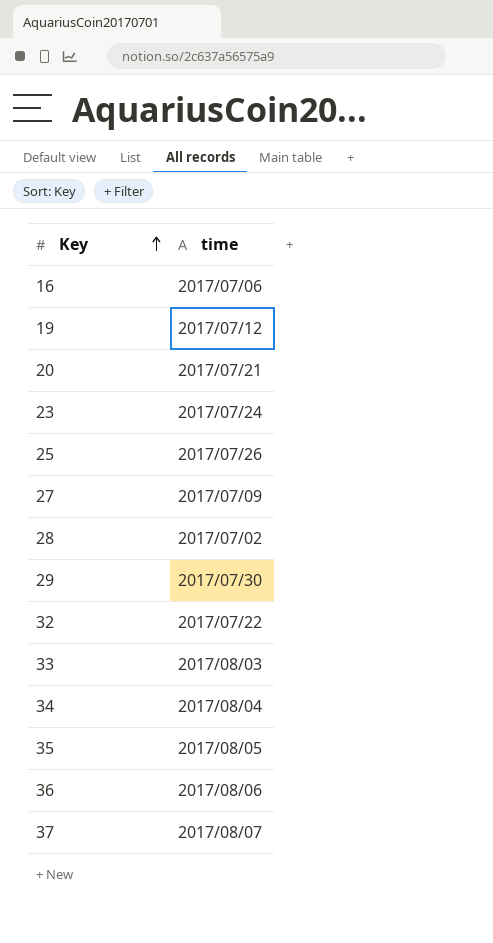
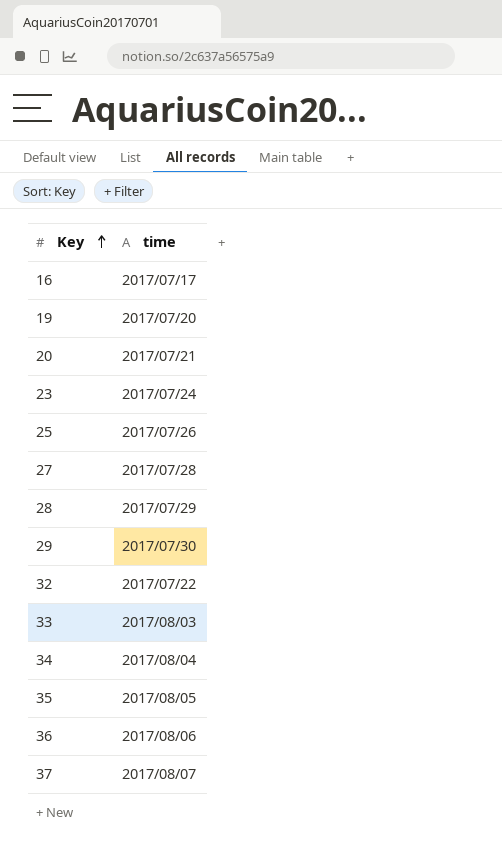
16 | time: 2017/07/06 -> 2017/07/17
19 | time: 2017/07/12 -> 2017/07/20
27 | time: 2017/07/09 -> 2017/07/28
28 | time: 2017/07/02 -> 2017/07/29

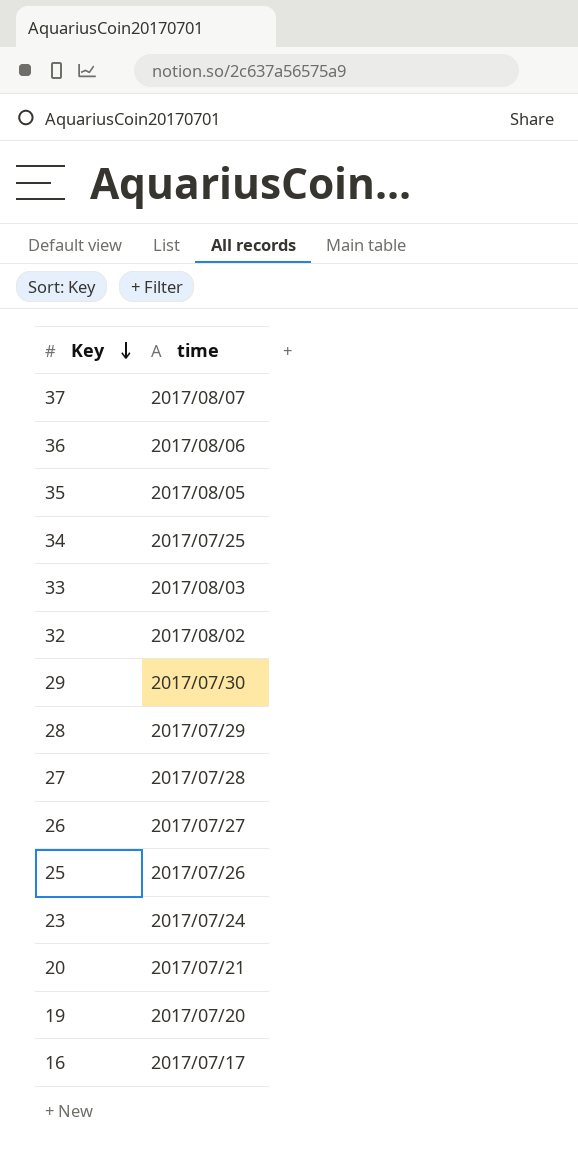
row order: Key ascending -> Key descending
34 | time: 2017/08/04 -> 2017/07/25
32 | time: 2017/07/22 -> 2017/08/02
row 26: none -> 2017/07/27

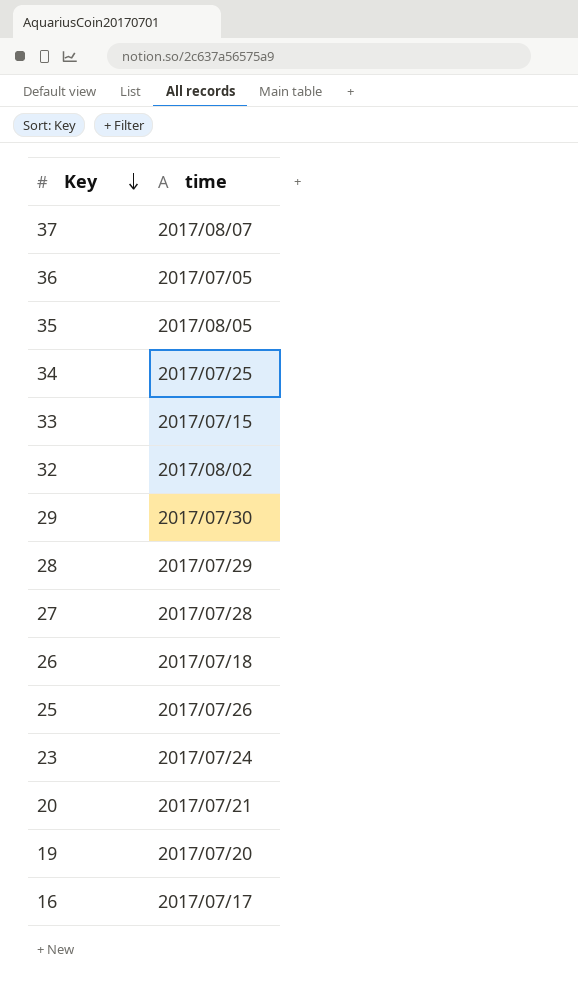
36 | time: 2017/08/06 -> 2017/07/05
33 | time: 2017/08/03 -> 2017/07/15
26 | time: 2017/07/27 -> 2017/07/18

